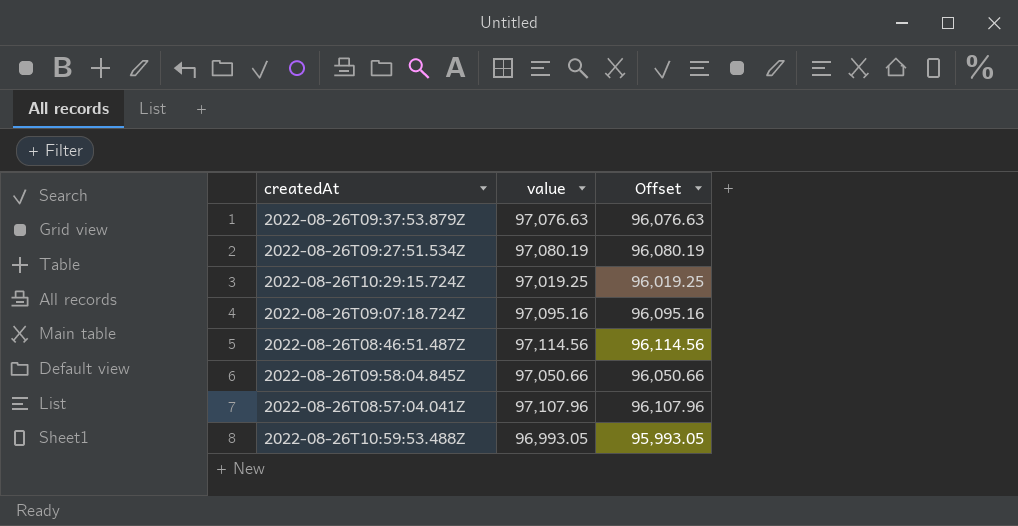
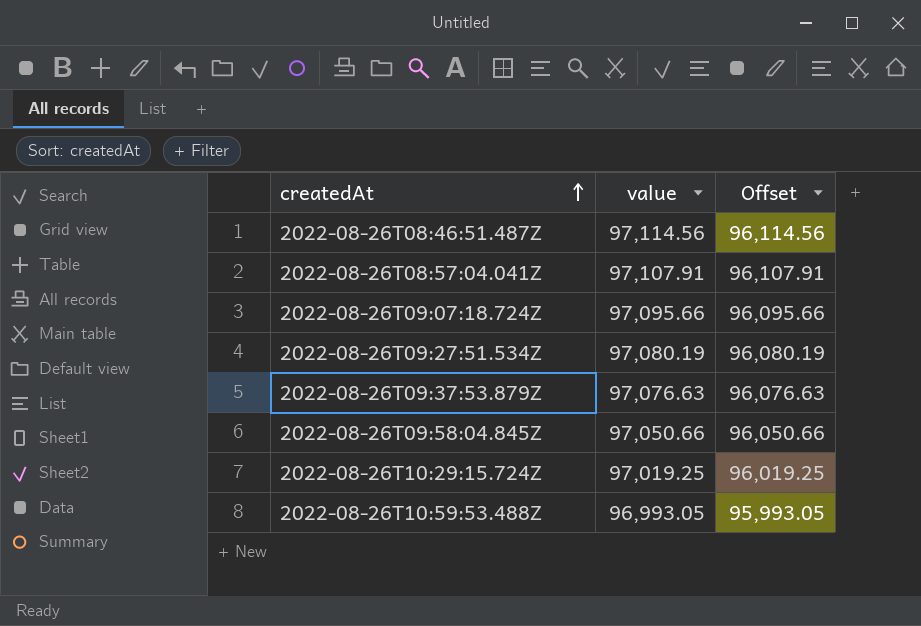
row order: none -> createdAt ascending
2022-08-26T08:57:04.041Z | value: 97,107.96 -> 97,107.91
2022-08-26T08:57:04.041Z | Offset: 96,107.96 -> 96,107.91
2022-08-26T09:07:18.724Z | value: 97,095.16 -> 97,095.66
2022-08-26T09:07:18.724Z | Offset: 96,095.16 -> 96,095.66

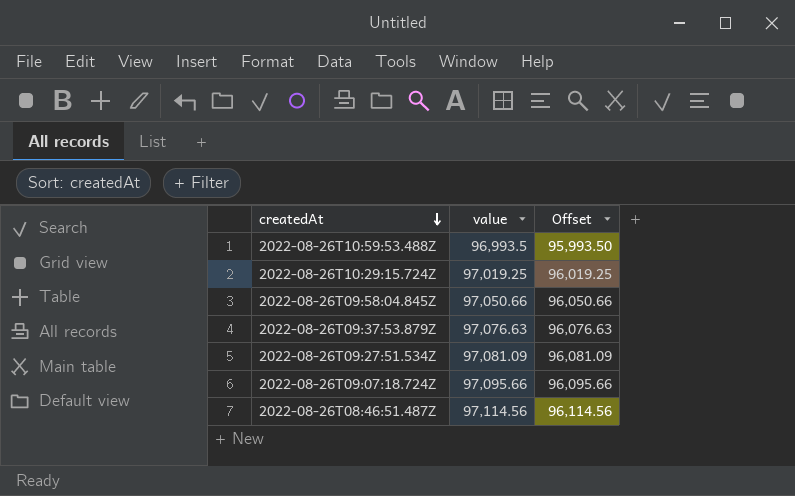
row order: createdAt ascending -> createdAt descending
row 2022-08-26T08:57:04.041Z: 97,107.91 | 96,107.91 -> none
2022-08-26T10:59:53.488Z | value: 96,993.05 -> 96,993.5
2022-08-26T10:59:53.488Z | Offset: 95,993.05 -> 95,993.50
2022-08-26T09:27:51.534Z | value: 97,080.19 -> 97,081.09
2022-08-26T09:27:51.534Z | Offset: 96,080.19 -> 96,081.09

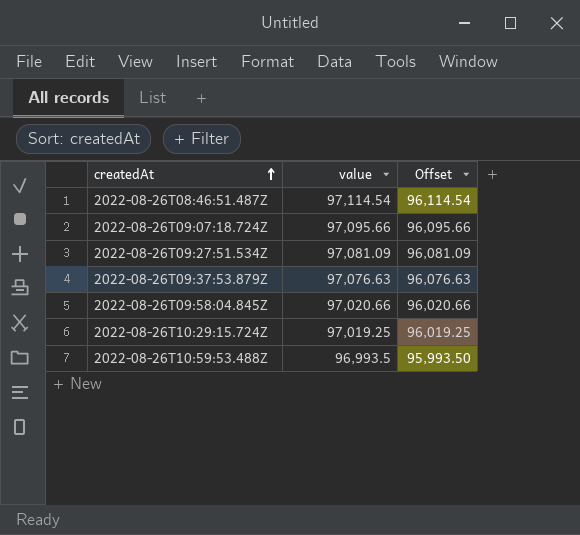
row order: createdAt descending -> createdAt ascending
2022-08-26T08:46:51.487Z | value: 97,114.56 -> 97,114.54
2022-08-26T08:46:51.487Z | Offset: 96,114.56 -> 96,114.54
2022-08-26T09:58:04.845Z | value: 97,050.66 -> 97,020.66
2022-08-26T09:58:04.845Z | Offset: 96,050.66 -> 96,020.66

